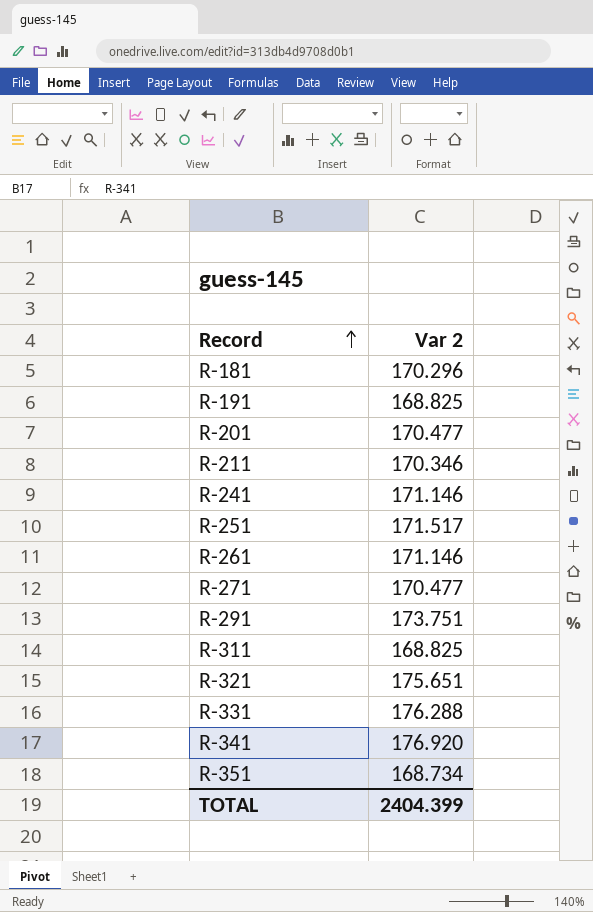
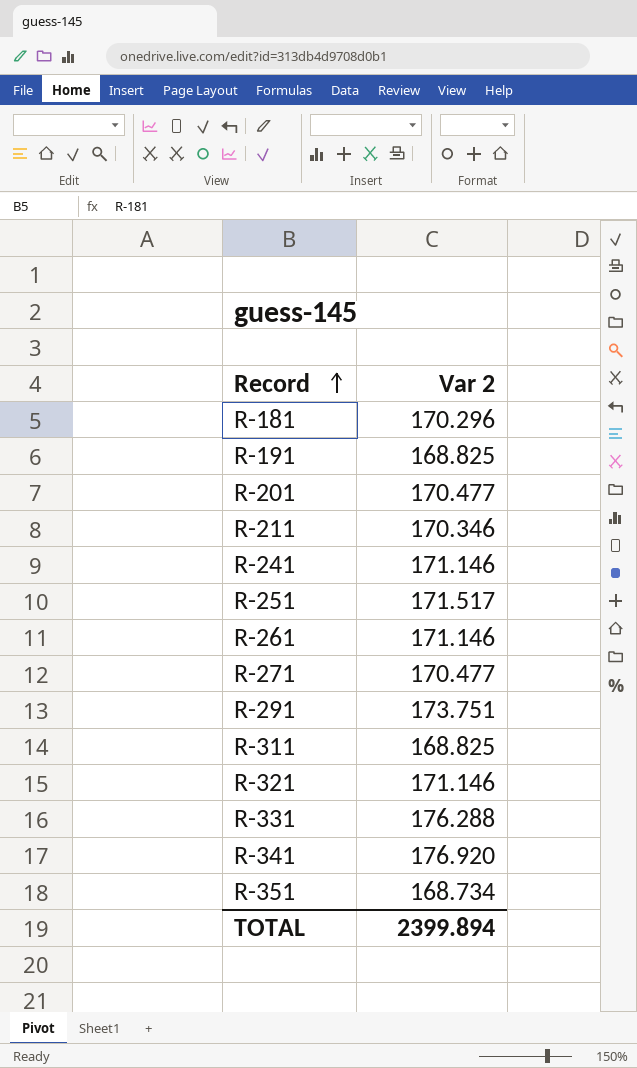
R-321 | Var 2: 175.651 -> 171.146
TOTAL | Var 2: 2404.399 -> 2399.894

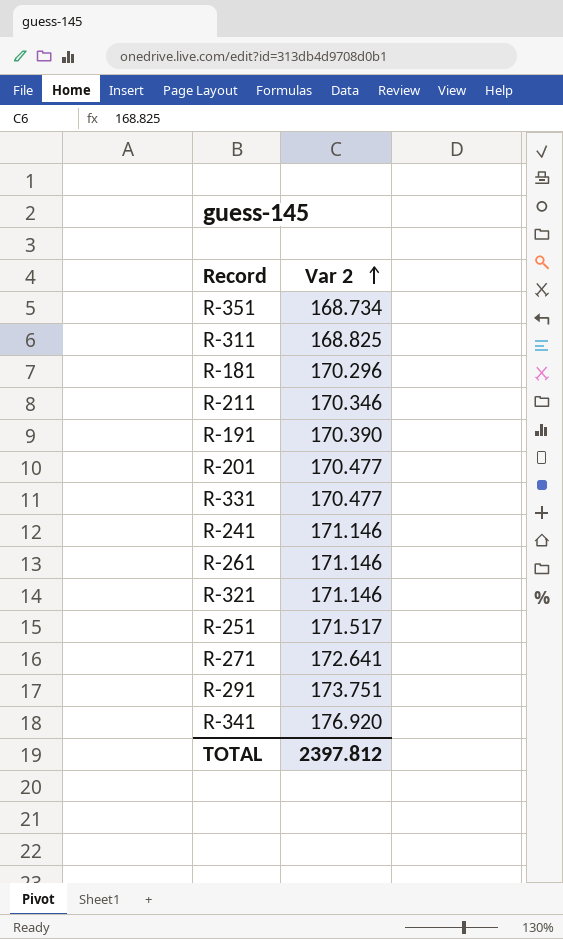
row order: Record ascending -> Var 2 ascending
R-191 | Var 2: 168.825 -> 170.390
R-331 | Var 2: 176.288 -> 170.477
R-271 | Var 2: 170.477 -> 172.641
TOTAL | Var 2: 2399.894 -> 2397.812

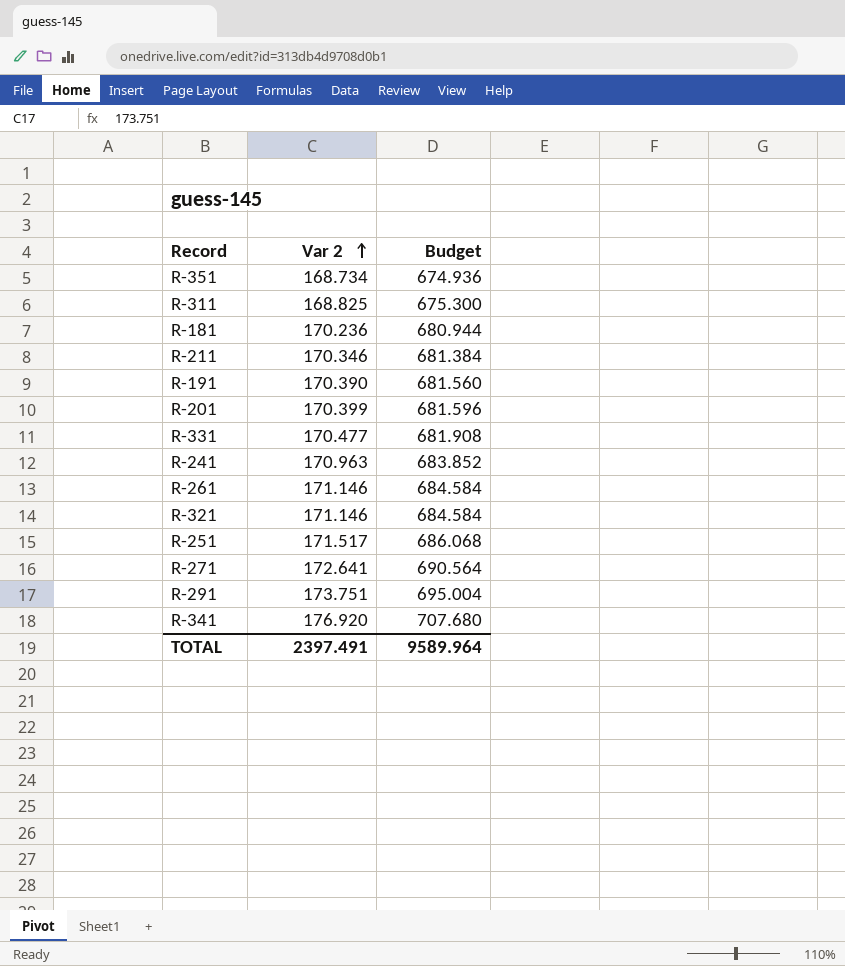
column Budget | formula: none -> [Var 2] * 4
R-181 | Var 2: 170.296 -> 170.236
R-201 | Var 2: 170.477 -> 170.399
R-241 | Var 2: 171.146 -> 170.963
TOTAL | Var 2: 2397.812 -> 2397.491

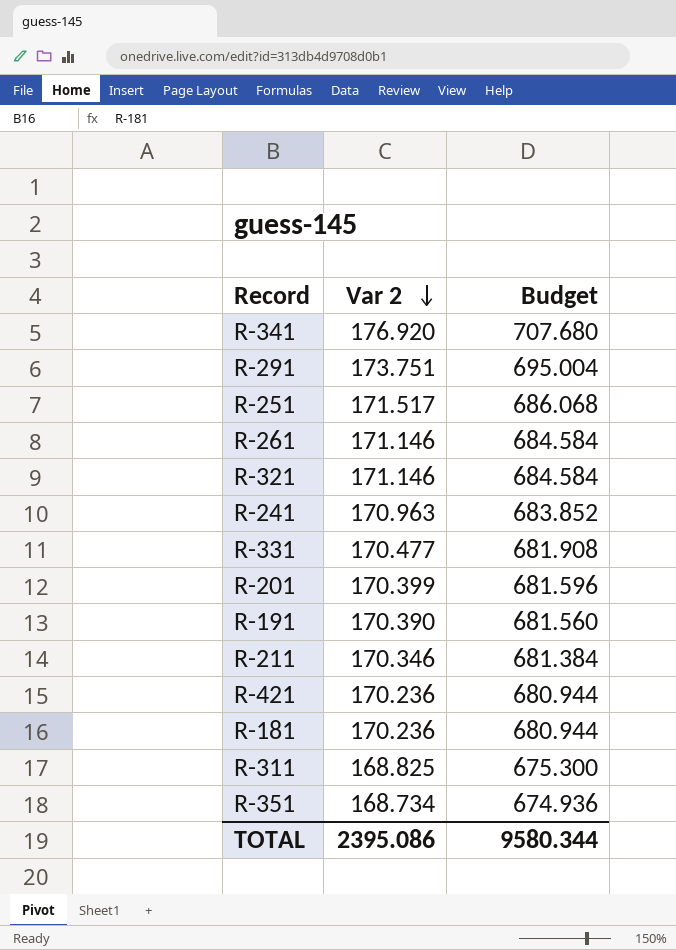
row order: Var 2 ascending -> Var 2 descending
row R-271: 172.641 | 690.564 -> none
row R-421: none -> 170.236 | 680.944
TOTAL | Var 2: 2397.491 -> 2395.086
TOTAL | Budget: 9589.964 -> 9580.344

